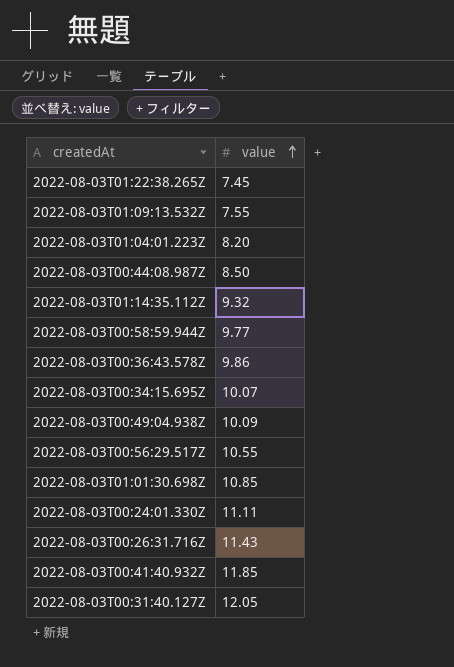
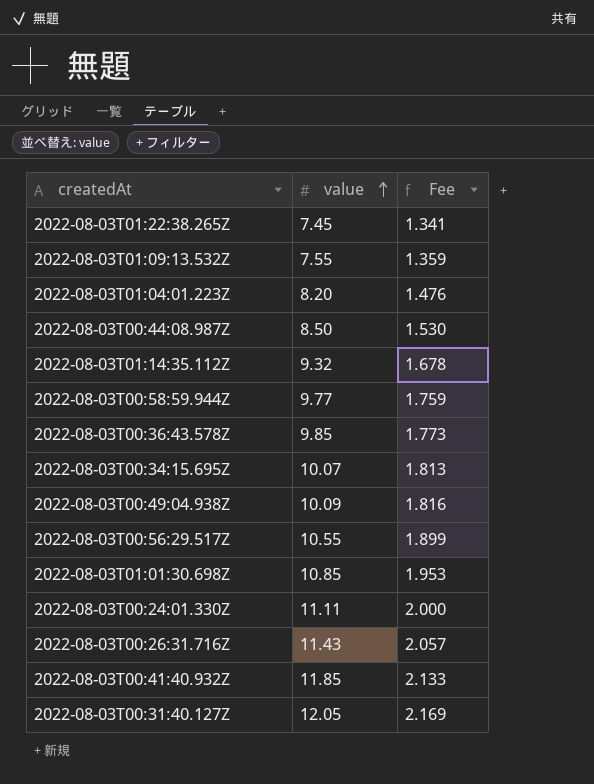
column Fee | formula: none -> [value] * 0.18
2022-08-03T00:36:43.578Z | value: 9.86 -> 9.85

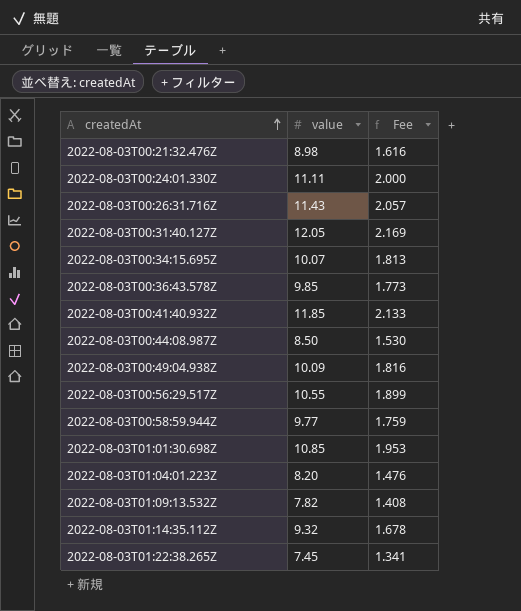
row order: value ascending -> createdAt ascending
row 2022-08-03T00:21:32.476Z: none -> 8.98 | 1.616
2022-08-03T01:09:13.532Z | value: 7.55 -> 7.82
2022-08-03T01:09:13.532Z | Fee: 1.359 -> 1.408

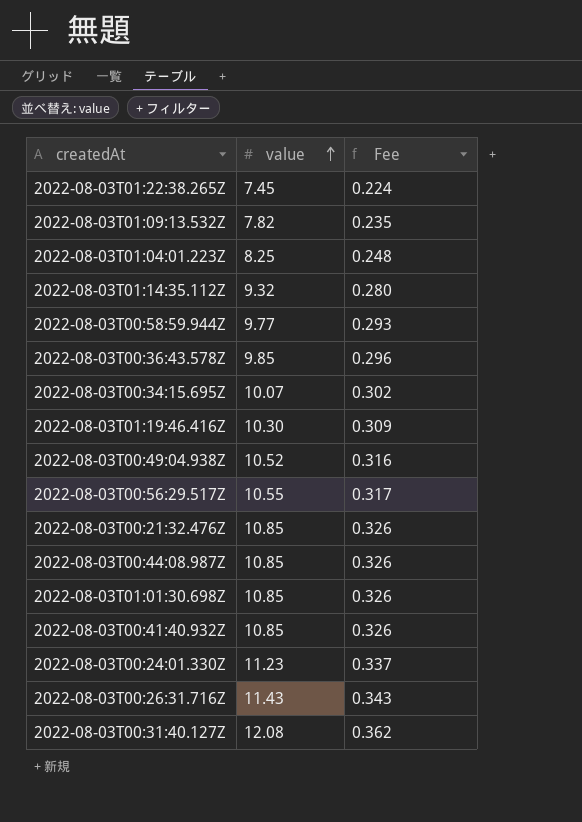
row order: createdAt ascending -> value ascending
column Fee | formula: [value] * 0.18 -> [value] * 0.03
2022-08-03T01:04:01.223Z | value: 8.20 -> 8.25
row 2022-08-03T01:19:46.416Z: none -> 10.30 | 0.309
2022-08-03T00:49:04.938Z | value: 10.09 -> 10.52
2022-08-03T00:21:32.476Z | value: 8.98 -> 10.85
2022-08-03T00:44:08.987Z | value: 8.50 -> 10.85
2022-08-03T00:41:40.932Z | value: 11.85 -> 10.85
2022-08-03T00:24:01.330Z | value: 11.11 -> 11.23
2022-08-03T00:31:40.127Z | value: 12.05 -> 12.08

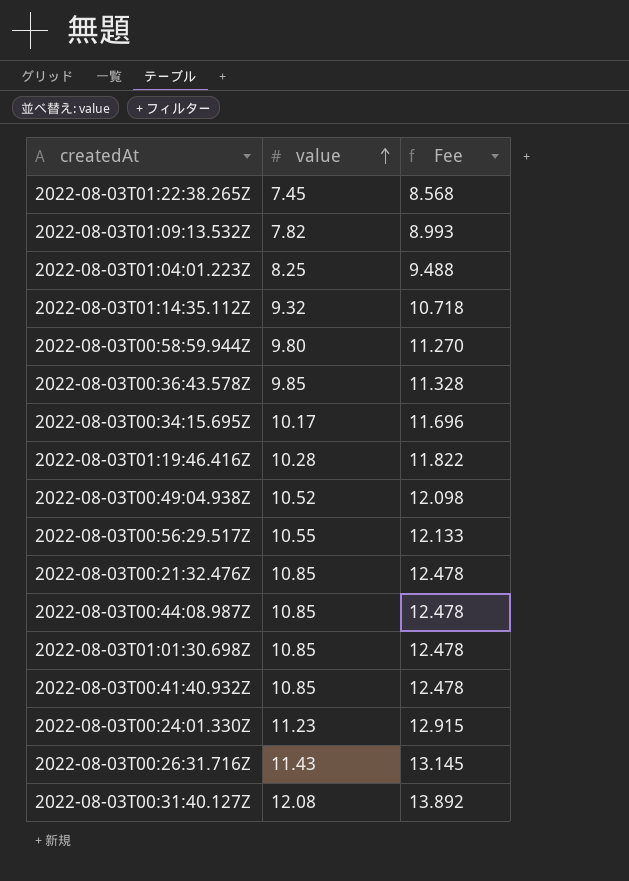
column Fee | formula: [value] * 0.03 -> [value] * 1.15
2022-08-03T00:58:59.944Z | value: 9.77 -> 9.80
2022-08-03T00:34:15.695Z | value: 10.07 -> 10.17
2022-08-03T01:19:46.416Z | value: 10.30 -> 10.28

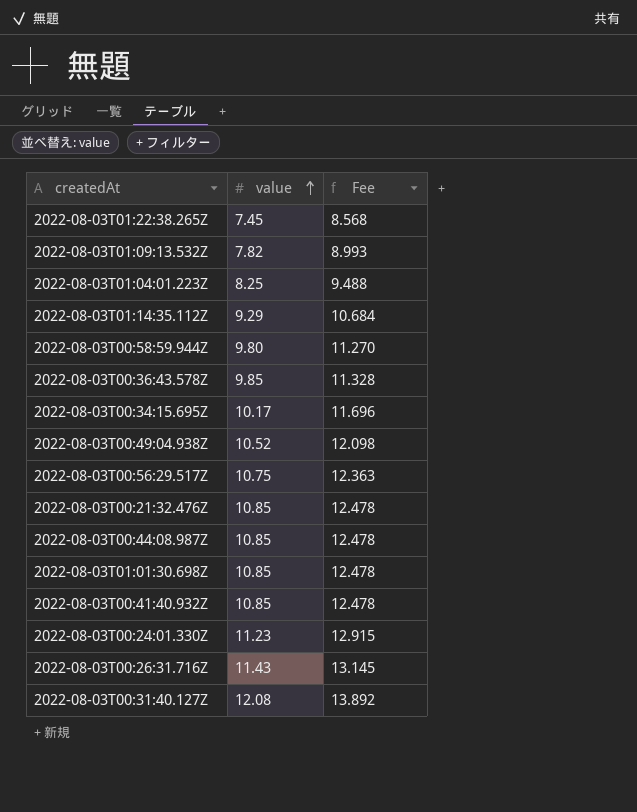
row 2022-08-03T01:19:46.416Z: 10.28 | 11.822 -> none
2022-08-03T01:14:35.112Z | value: 9.32 -> 9.29
2022-08-03T01:14:35.112Z | Fee: 10.718 -> 10.684
2022-08-03T00:56:29.517Z | value: 10.55 -> 10.75
2022-08-03T00:56:29.517Z | Fee: 12.133 -> 12.363

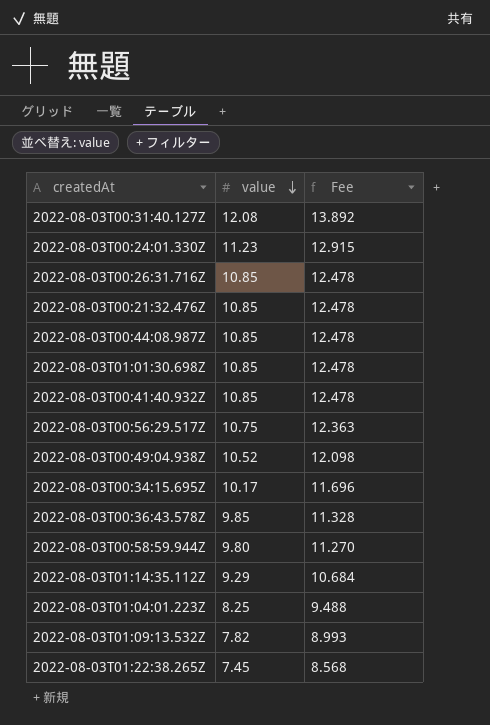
row order: value ascending -> value descending
2022-08-03T00:26:31.716Z | value: 11.43 -> 10.85
2022-08-03T00:26:31.716Z | Fee: 13.145 -> 12.478

